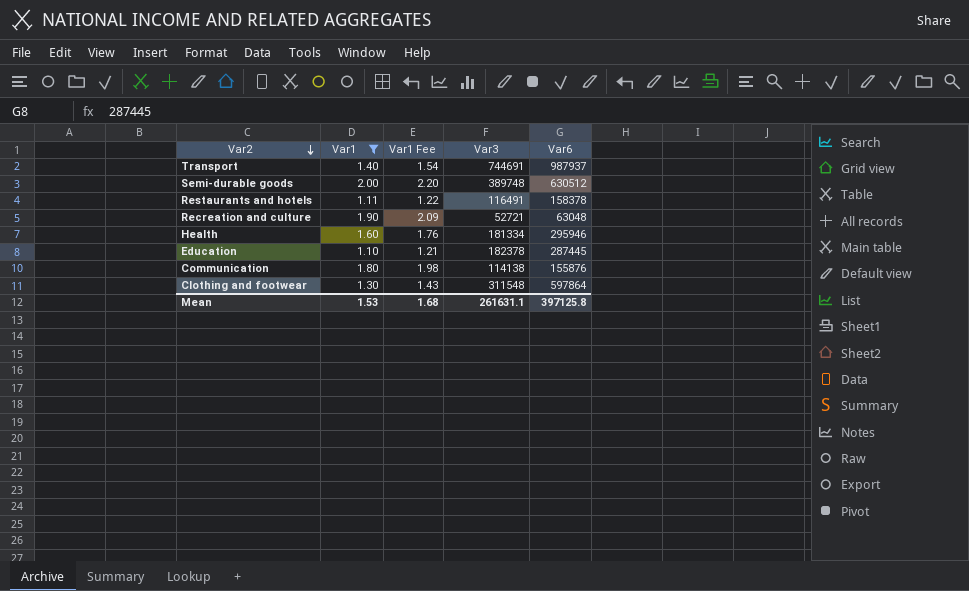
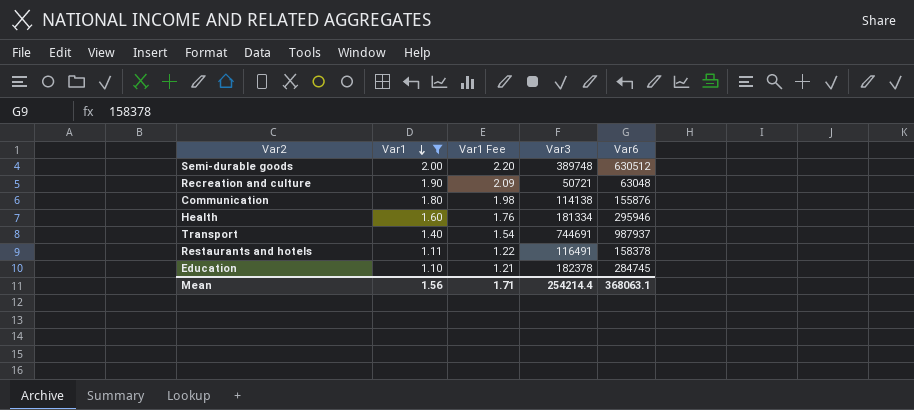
row order: Var2 descending -> Var1 descending
row Clothing and footwear: 1.30 | 1.43 | 311548 | 597864 -> none
Recreation and culture | Var3: 52721 -> 50721
Education | Var6: 287445 -> 284745
Mean | Var1: 1.53 -> 1.56
Mean | Var1 Fee: 1.68 -> 1.71
Mean | Var3: 261631.1 -> 254214.4
Mean | Var6: 397125.8 -> 368063.1

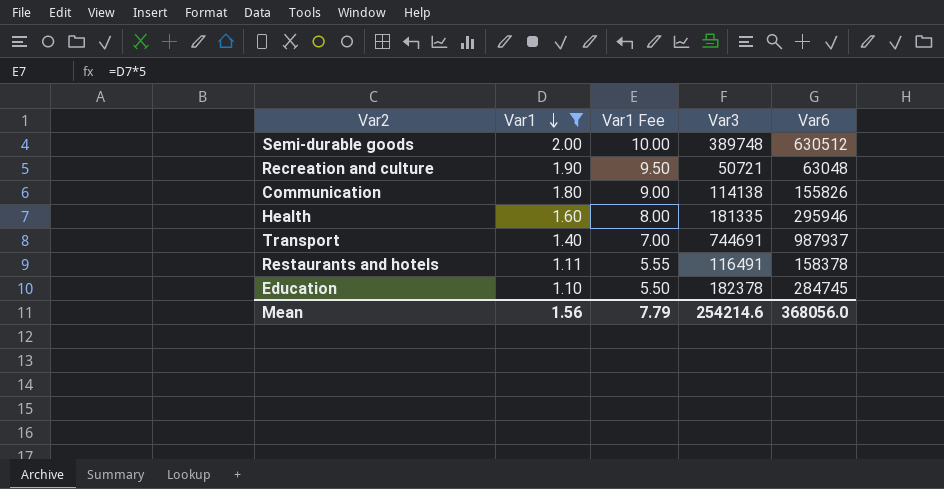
column Var1 Fee | formula: [Var1] * 1.1 -> [Var1] * 5
Communication | Var6: 155876 -> 155826
Health | Var3: 181334 -> 181335
Mean | Var1 Fee: 1.71 -> 7.79
Mean | Var3: 254214.4 -> 254214.6
Mean | Var6: 368063.1 -> 368056.0

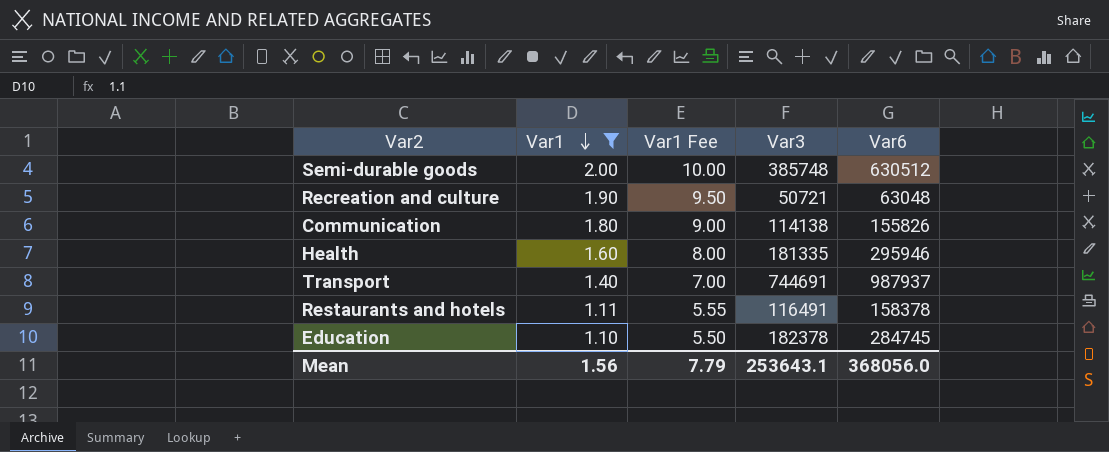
Semi-durable goods | Var3: 389748 -> 385748
Mean | Var3: 254214.6 -> 253643.1

